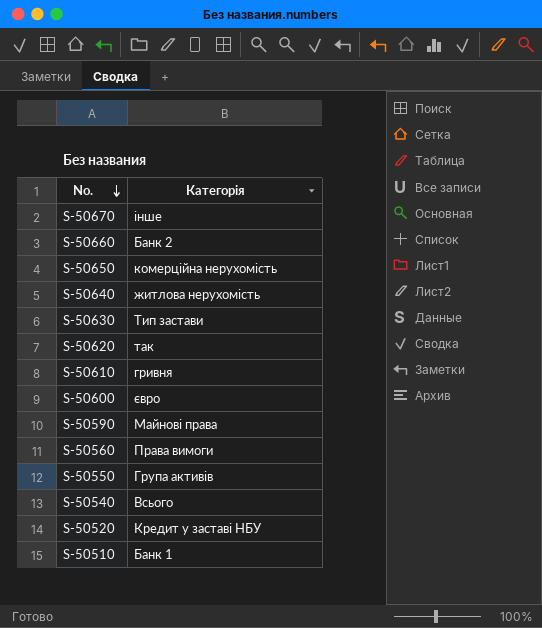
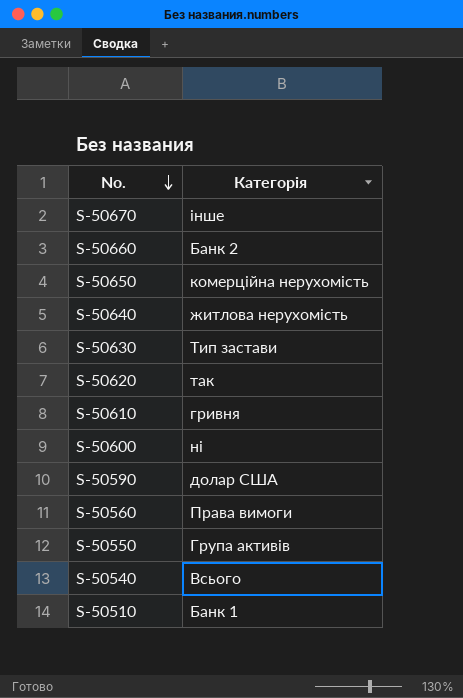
row S-50520: Кредит у заставі НБУ -> none
S-50600 | Категорія: євро -> ні
S-50590 | Категорія: Майнові права -> долар США

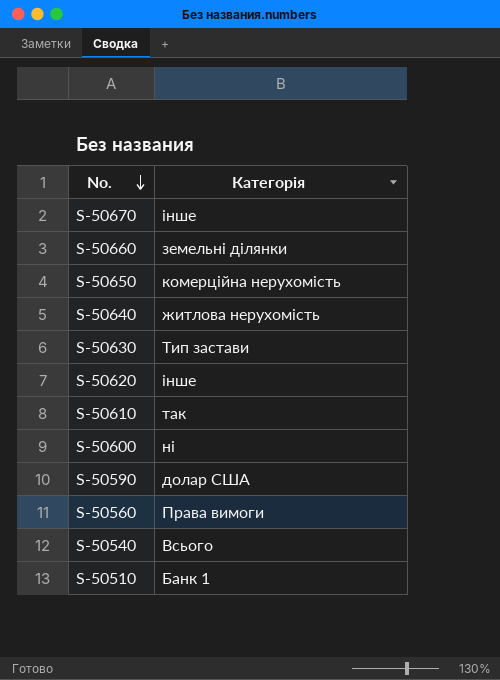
row S-50550: Група активів -> none
S-50660 | Категорія: Банк 2 -> земельні ділянки
S-50620 | Категорія: так -> інше
S-50610 | Категорія: гривня -> так

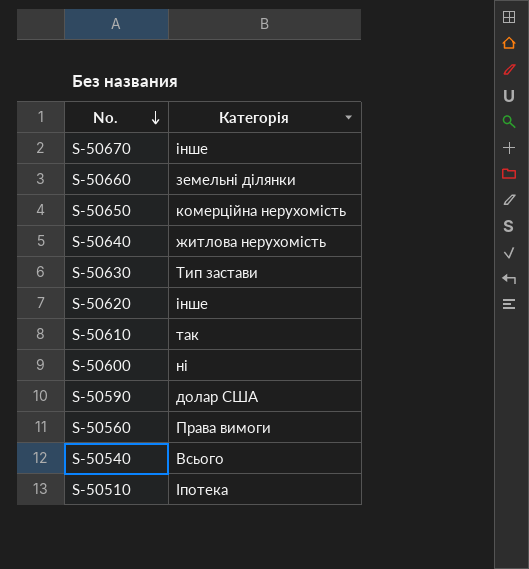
S-50510 | Категорія: Банк 1 -> Іпотека

